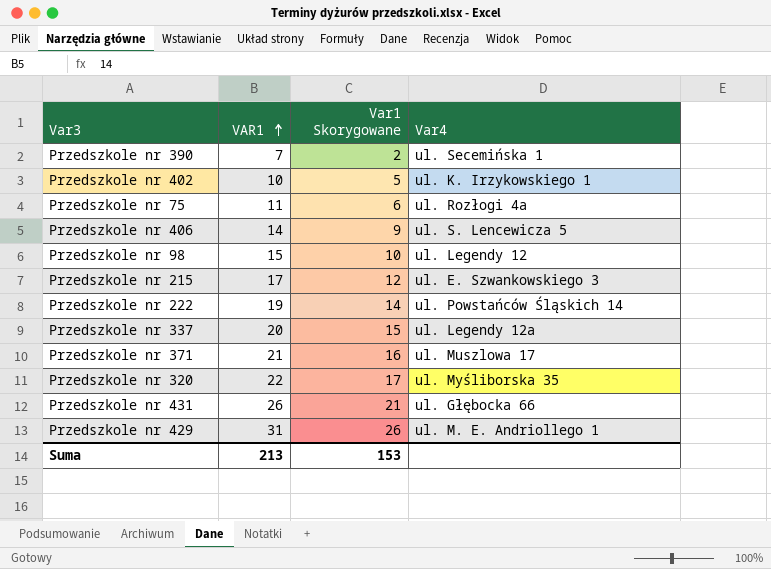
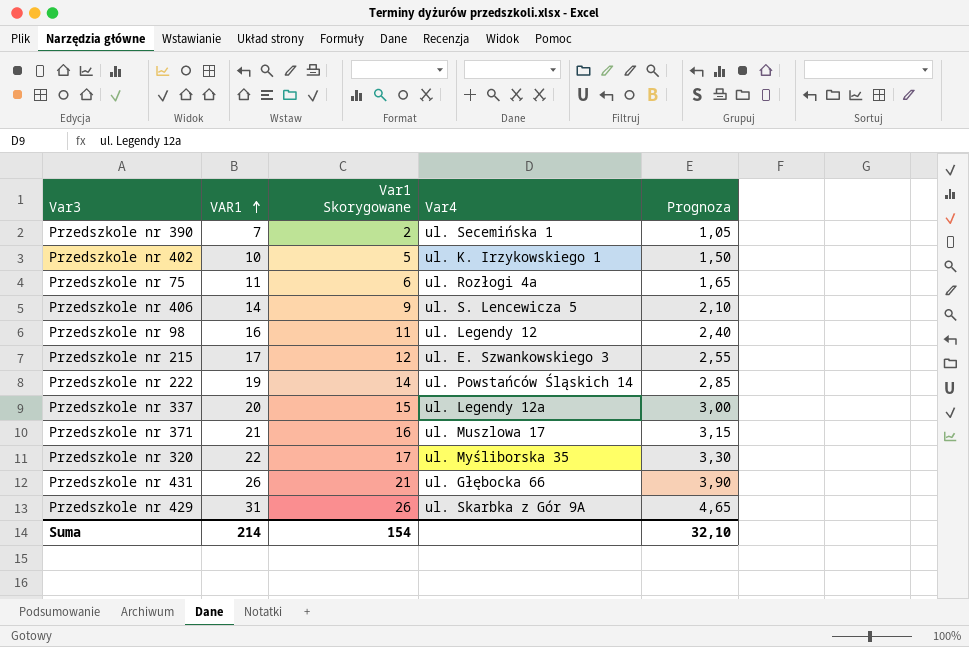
column Prognoza | formula: none -> [VAR1] * 0,15
Przedszkole nr 98 | VAR1: 15 -> 16
Przedszkole nr 98 | Var1 Skorygowane: 10 -> 11
Przedszkole nr 429 | Var4: ul. M. E. Andriollego 1 -> ul. Skarbka z Gór 9A
Suma | VAR1: 213 -> 214
Suma | Var1 Skorygowane: 153 -> 154

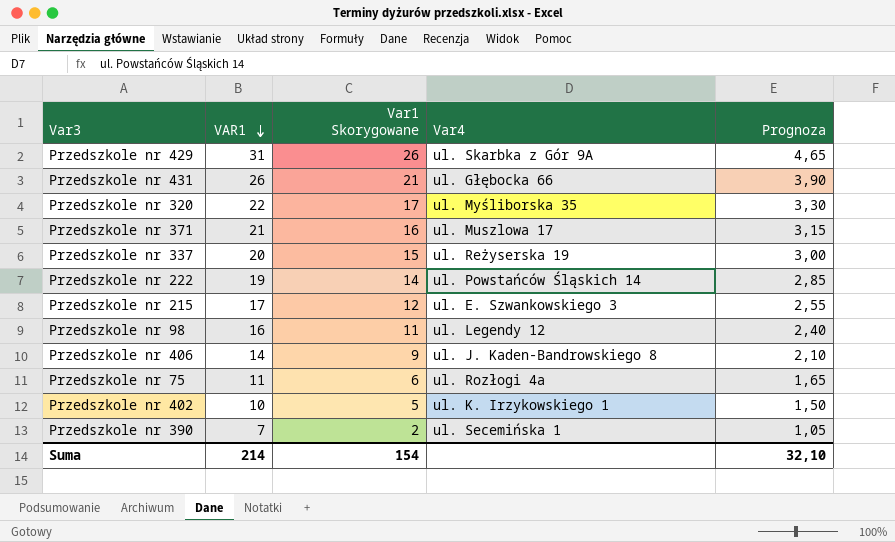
row order: VAR1 ascending -> VAR1 descending
Przedszkole nr 337 | Var4: ul. Legendy 12a -> ul. Reżyserska 19
Przedszkole nr 406 | Var4: ul. S. Lencewicza 5 -> ul. J. Kaden-Bandrowskiego 8

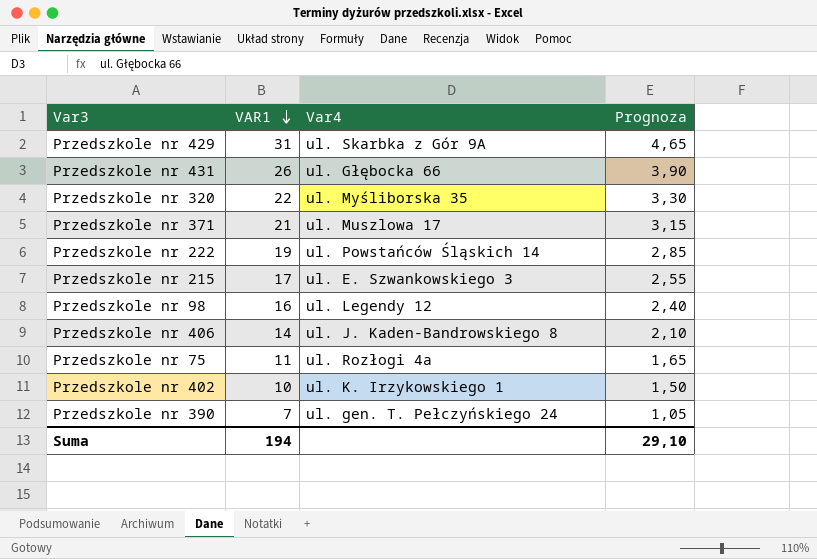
column Var1 Skorygowane | formula: [VAR1] - 5 -> none
row Przedszkole nr 337: 20 | 15 | ul. Reżyserska 19 | 3,00 -> none
Przedszkole nr 390 | Var4: ul. Secemińska 1 -> ul. gen. T. Pełczyńskiego 24
Suma | VAR1: 214 -> 194
Suma | Prognoza: 32,10 -> 29,10

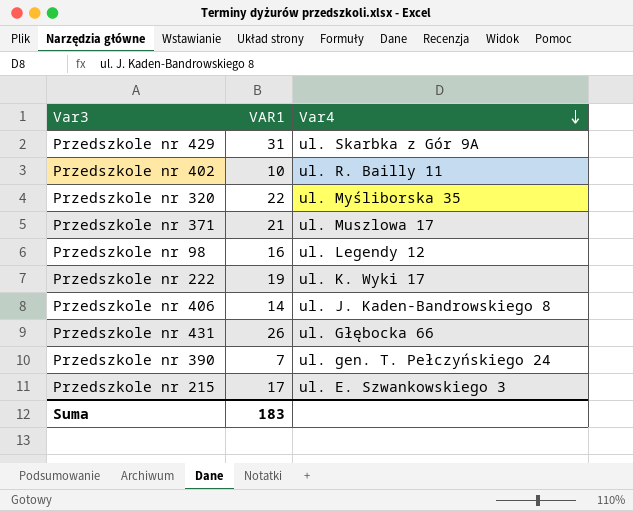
row order: VAR1 descending -> Var4 descending
column Prognoza | formula: [VAR1] * 0,15 -> none
row Przedszkole nr 75: 11 | ul. Rozłogi 4a | 1,65 -> none
Przedszkole nr 402 | Var4: ul. K. Irzykowskiego 1 -> ul. R. Bailly 11
Przedszkole nr 222 | Var4: ul. Powstańców Śląskich 14 -> ul. K. Wyki 17
Suma | VAR1: 194 -> 183

